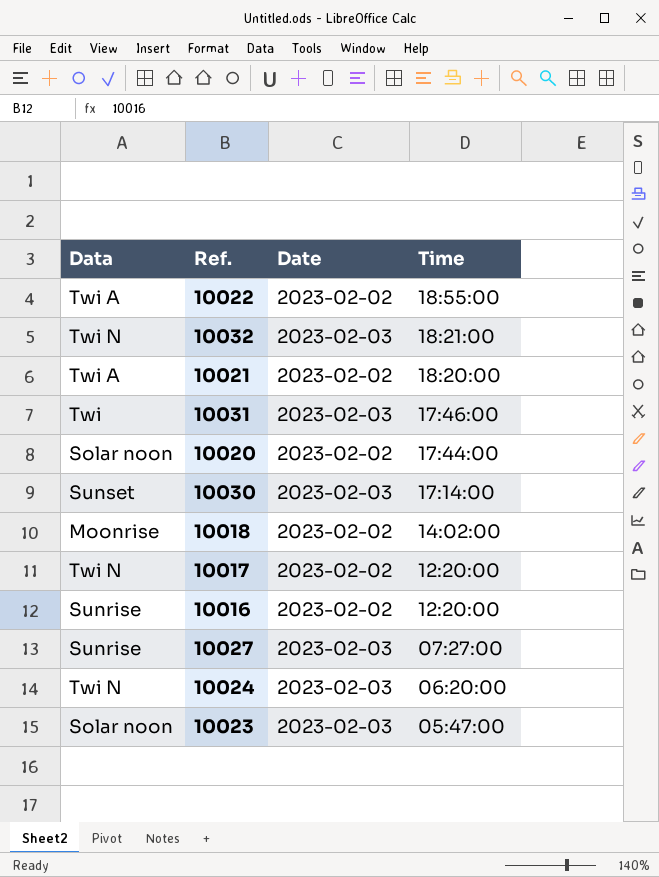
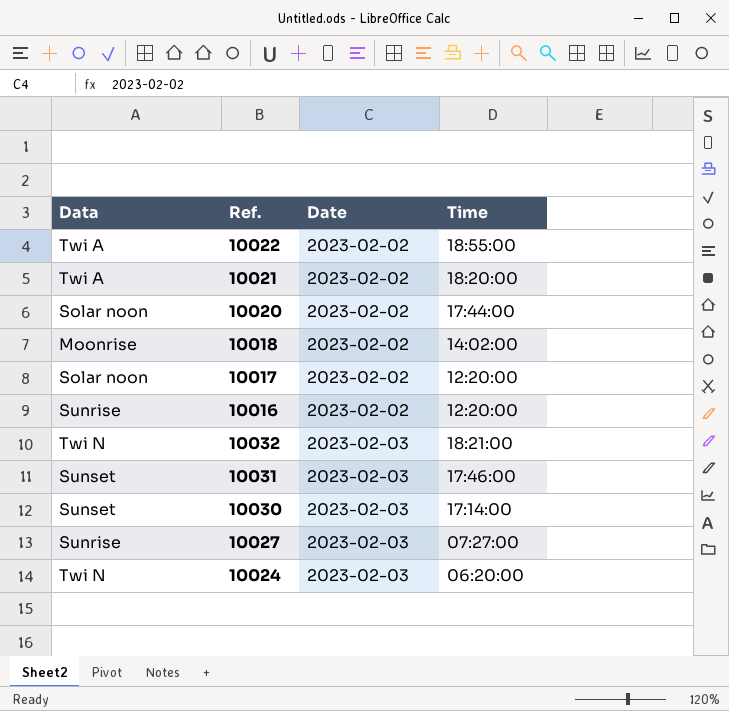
row order: Time descending -> Date ascending
row 10023: Solar noon | 2023-02-03 | 05:47:00 -> none
10017 | Data: Twi N -> Solar noon
10031 | Data: Twi -> Sunset

